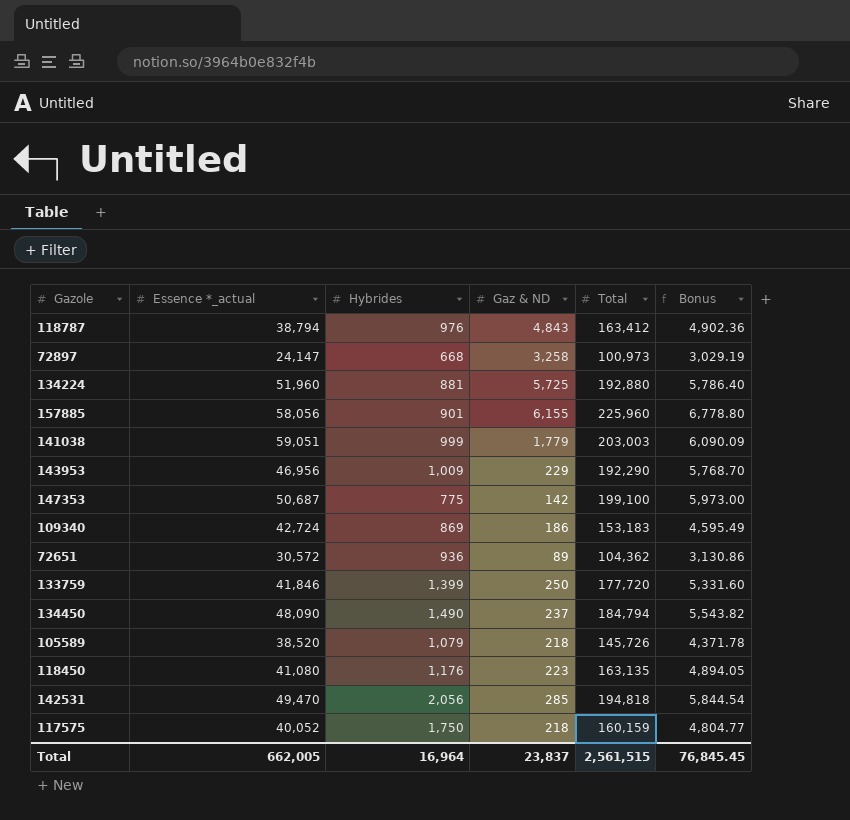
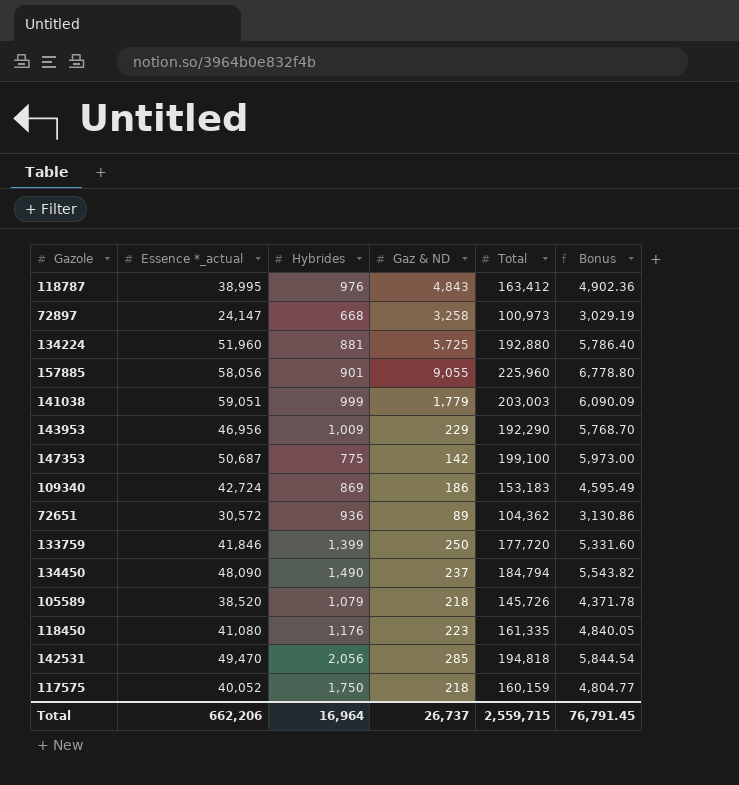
118787 | Essence *_actual: 38,794 -> 38,995
157885 | Gaz & ND: 6,155 -> 9,055
118450 | Total: 163,135 -> 161,335
118450 | Bonus: 4,894.05 -> 4,840.05
Total | Essence *_actual: 662,005 -> 662,206
Total | Gaz & ND: 23,837 -> 26,737
Total | Total: 2,561,515 -> 2,559,715
Total | Bonus: 76,845.45 -> 76,791.45

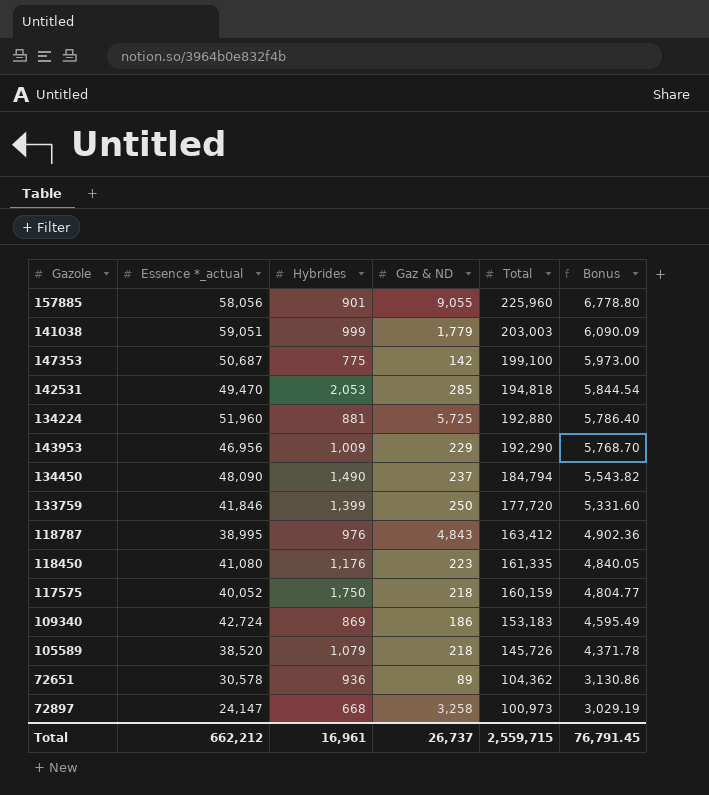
row order: none -> Total descending
142531 | Hybrides: 2,056 -> 2,053
72651 | Essence *_actual: 30,572 -> 30,578
Total | Essence *_actual: 662,206 -> 662,212
Total | Hybrides: 16,964 -> 16,961

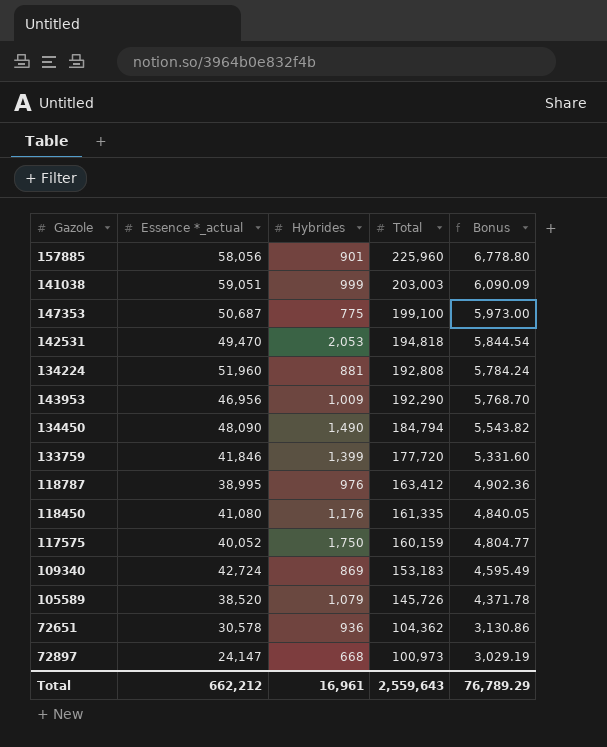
column Gaz & ND | position: 4 -> none
134224 | Total: 192,880 -> 192,808
134224 | Bonus: 5,786.40 -> 5,784.24
Total | Total: 2,559,715 -> 2,559,643
Total | Bonus: 76,791.45 -> 76,789.29

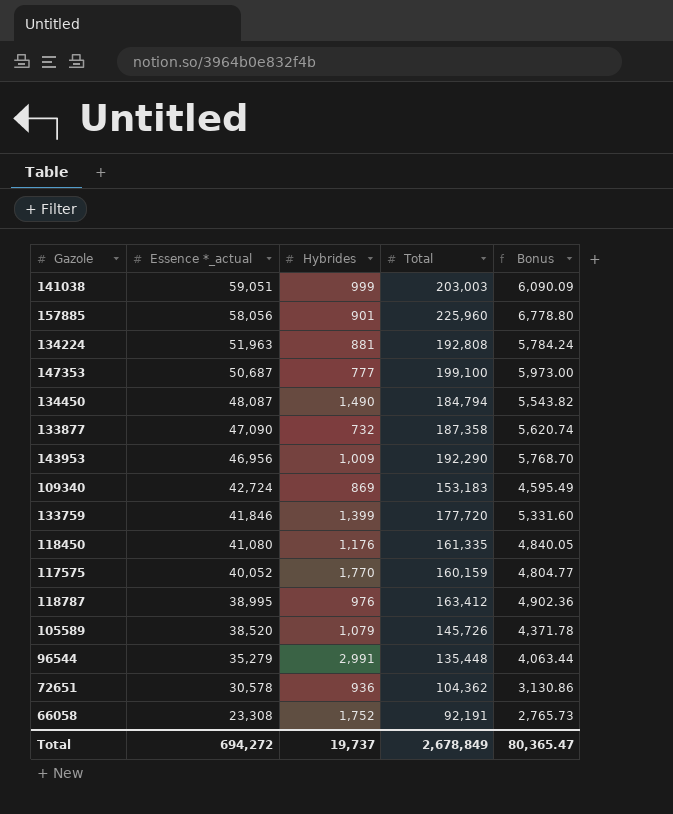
row order: Total descending -> Essence *_actual descending
row 142531: 49,470 | 2,053 | 194,818 | 5,844.54 -> none
row 72897: 24,147 | 668 | 100,973 | 3,029.19 -> none
134224 | Essence *_actual: 51,960 -> 51,963
147353 | Hybrides: 775 -> 777
134450 | Essence *_actual: 48,090 -> 48,087
row 133877: none -> 47,090 | 732 | 187,358 | 5,620.74
117575 | Hybrides: 1,750 -> 1,770
row 96544: none -> 35,279 | 2,991 | 135,448 | 4,063.44
row 66058: none -> 23,308 | 1,752 | 92,191 | 2,765.73
Total | Essence *_actual: 662,212 -> 694,272
Total | Hybrides: 16,961 -> 19,737
Total | Total: 2,559,643 -> 2,678,849
Total | Bonus: 76,789.29 -> 80,365.47

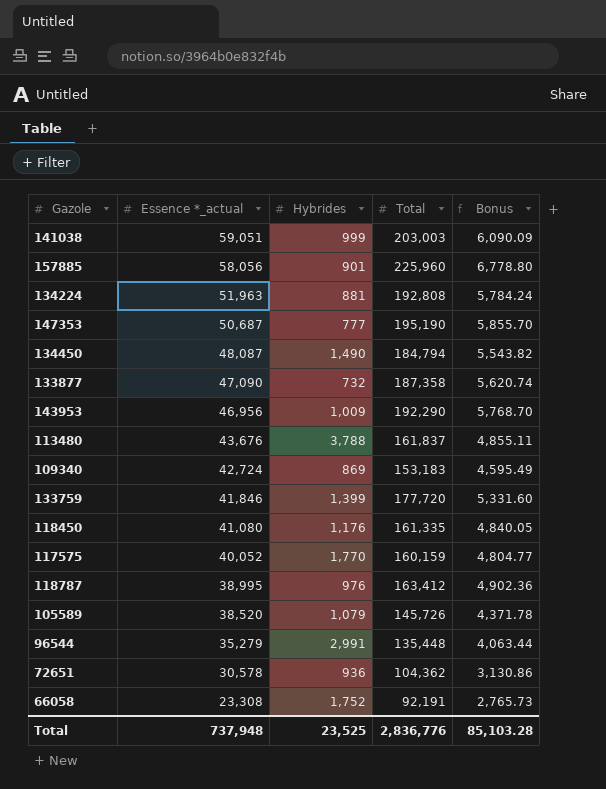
147353 | Total: 199,100 -> 195,190
147353 | Bonus: 5,973.00 -> 5,855.70
row 113480: none -> 43,676 | 3,788 | 161,837 | 4,855.11
Total | Essence *_actual: 694,272 -> 737,948
Total | Hybrides: 19,737 -> 23,525
Total | Total: 2,678,849 -> 2,836,776
Total | Bonus: 80,365.47 -> 85,103.28

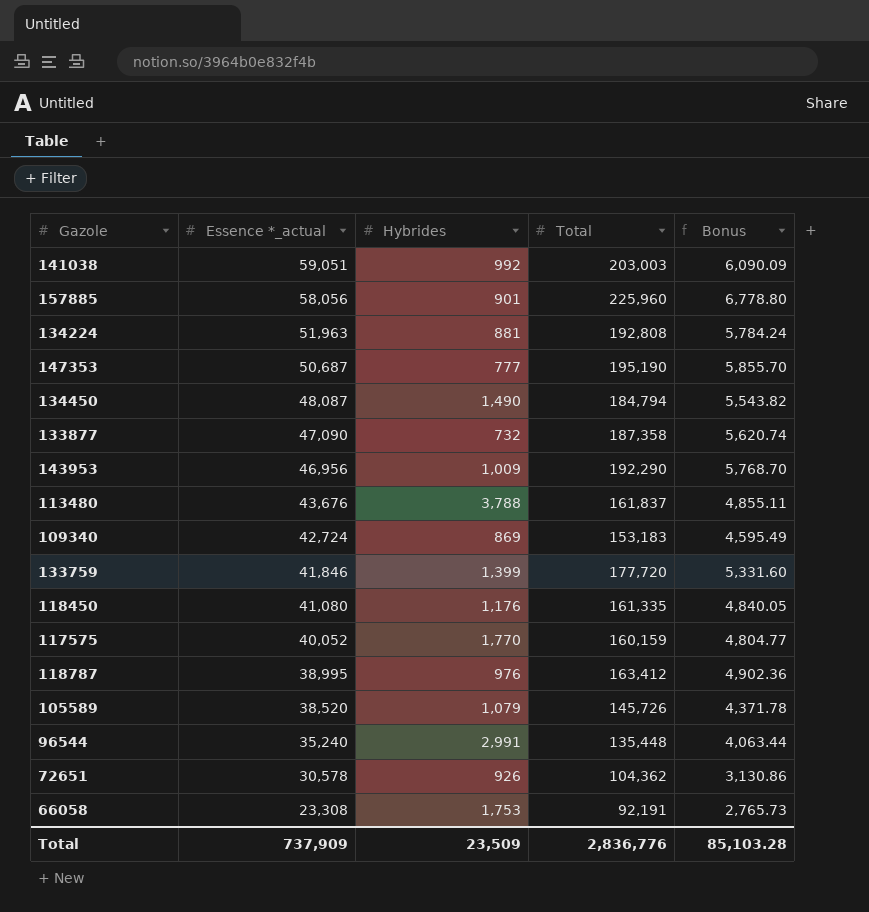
141038 | Hybrides: 999 -> 992
96544 | Essence *_actual: 35,279 -> 35,240
72651 | Hybrides: 936 -> 926
66058 | Hybrides: 1,752 -> 1,753
Total | Essence *_actual: 737,948 -> 737,909
Total | Hybrides: 23,525 -> 23,509

